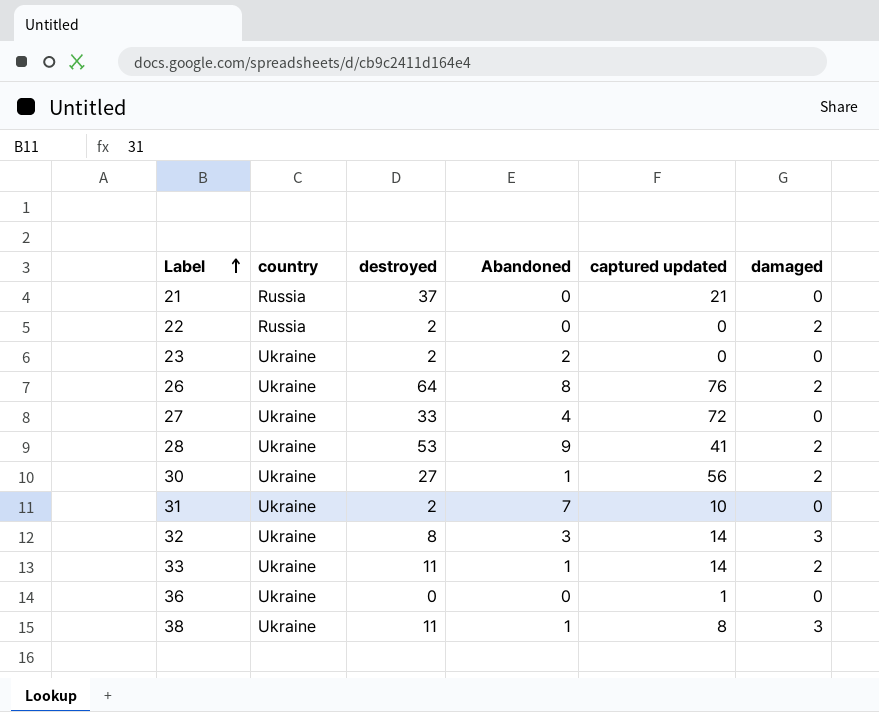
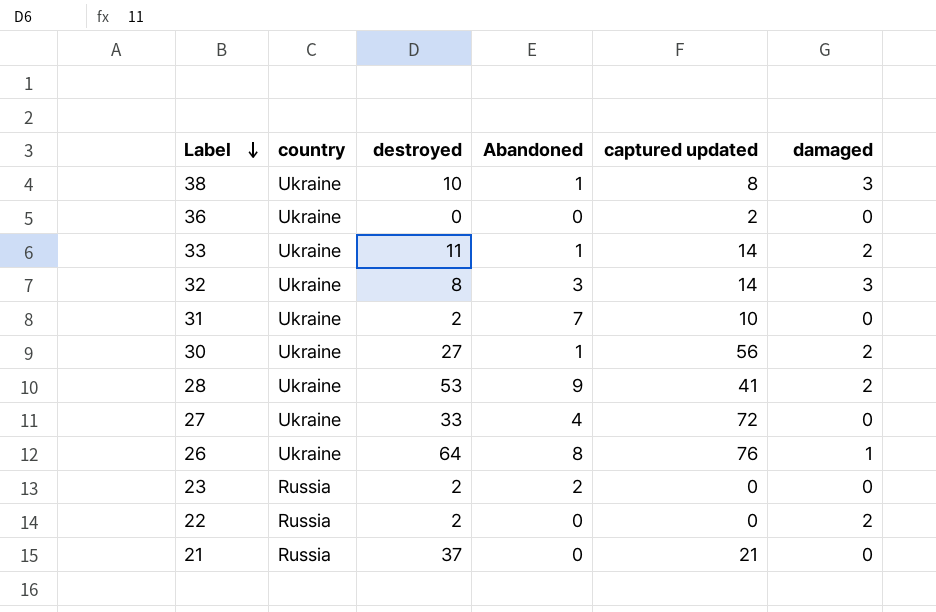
row order: Label ascending -> Label descending
38 | destroyed: 11 -> 10
36 | captured updated: 1 -> 2
26 | damaged: 2 -> 1
23 | country: Ukraine -> Russia

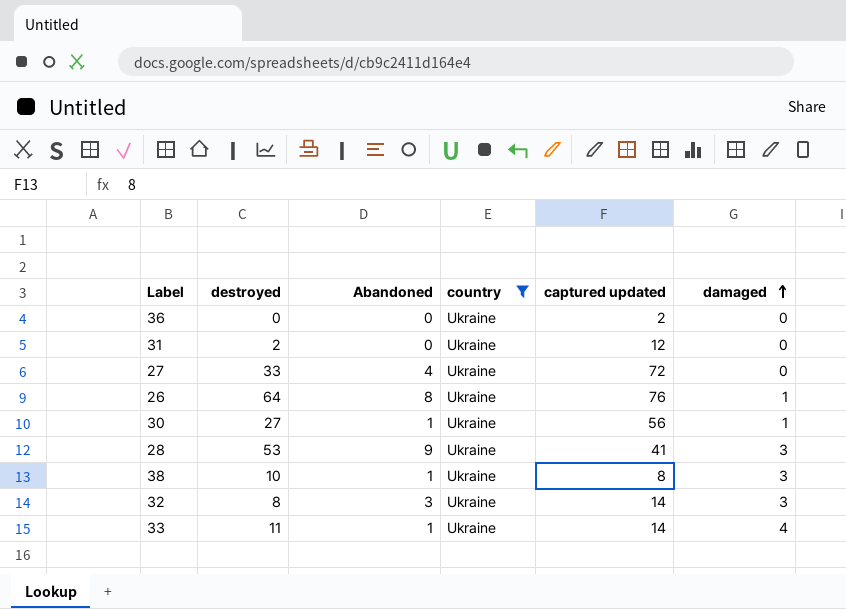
filter: none -> country = Ukraine
row order: Label descending -> damaged ascending
column country | position: 2 -> 4
31 | Abandoned: 7 -> 0
31 | captured updated: 10 -> 12
30 | damaged: 2 -> 1
28 | damaged: 2 -> 3
33 | damaged: 2 -> 4

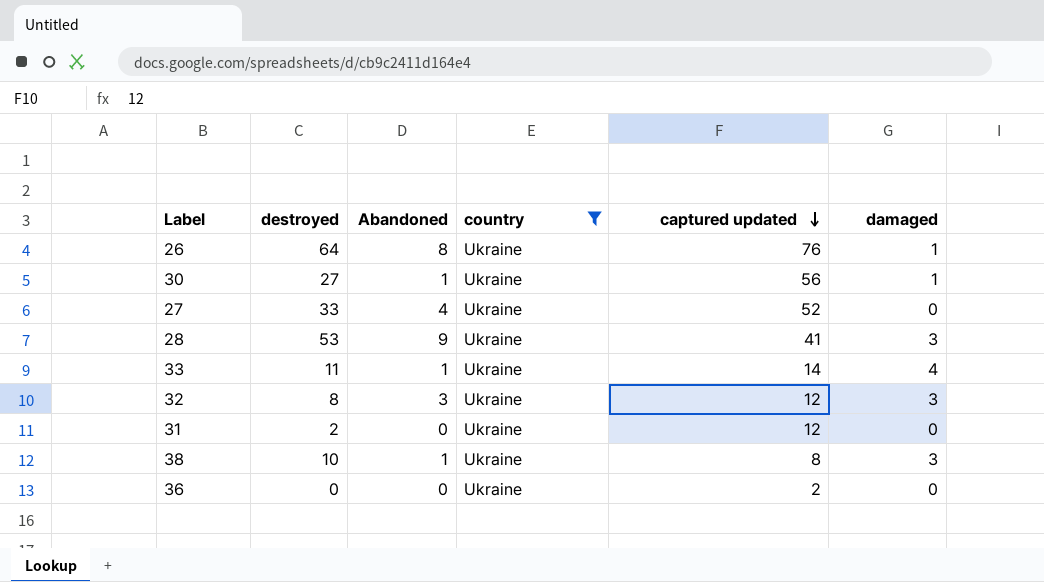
row order: damaged ascending -> captured updated descending
27 | captured updated: 72 -> 52
32 | captured updated: 14 -> 12

